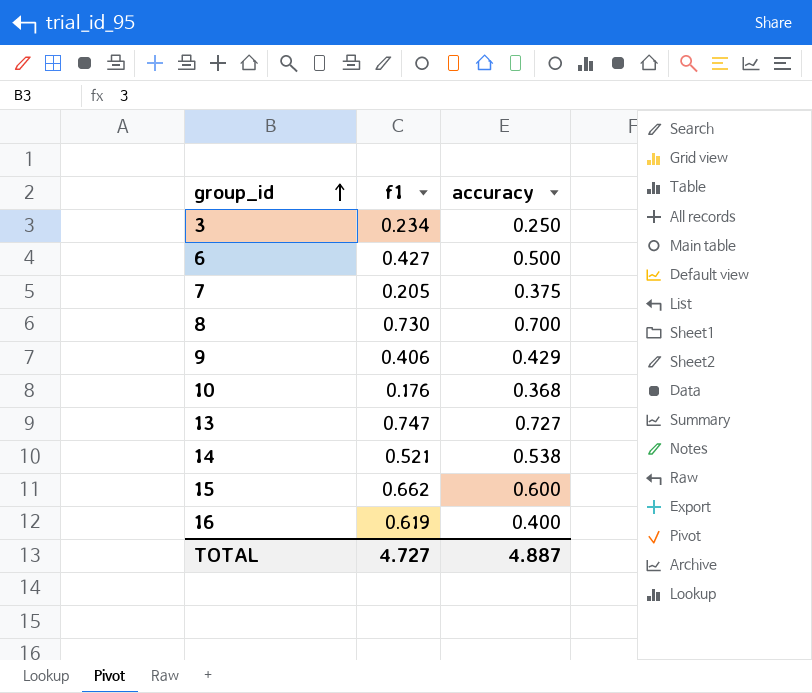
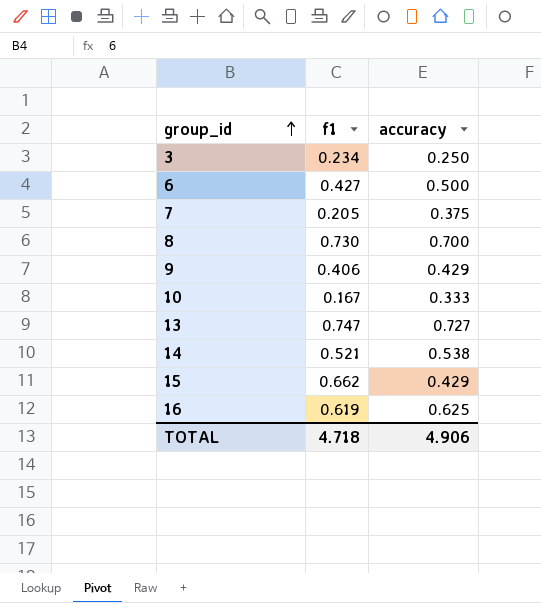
10 | f1: 0.176 -> 0.167
10 | accuracy: 0.368 -> 0.333
15 | accuracy: 0.600 -> 0.429
16 | accuracy: 0.400 -> 0.625
TOTAL | f1: 4.727 -> 4.718
TOTAL | accuracy: 4.887 -> 4.906

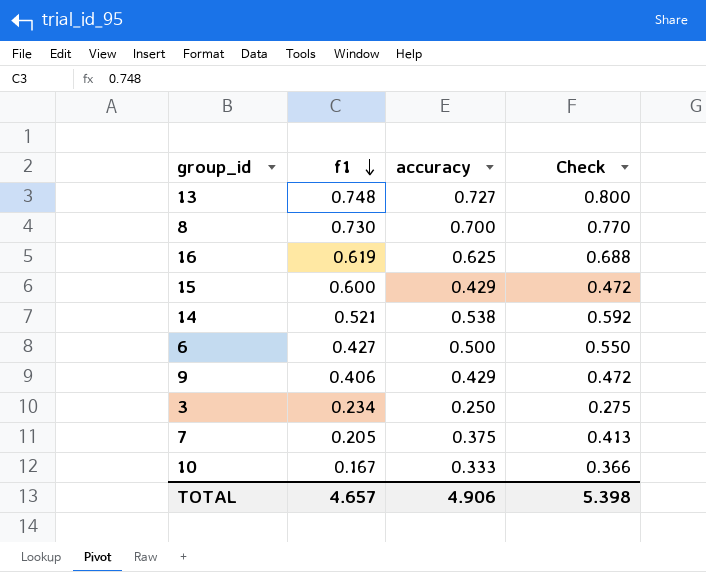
row order: group_id ascending -> f1 descending
column Check | formula: none -> [accuracy] * 1.1
13 | f1: 0.747 -> 0.748
15 | f1: 0.662 -> 0.600
TOTAL | f1: 4.718 -> 4.657

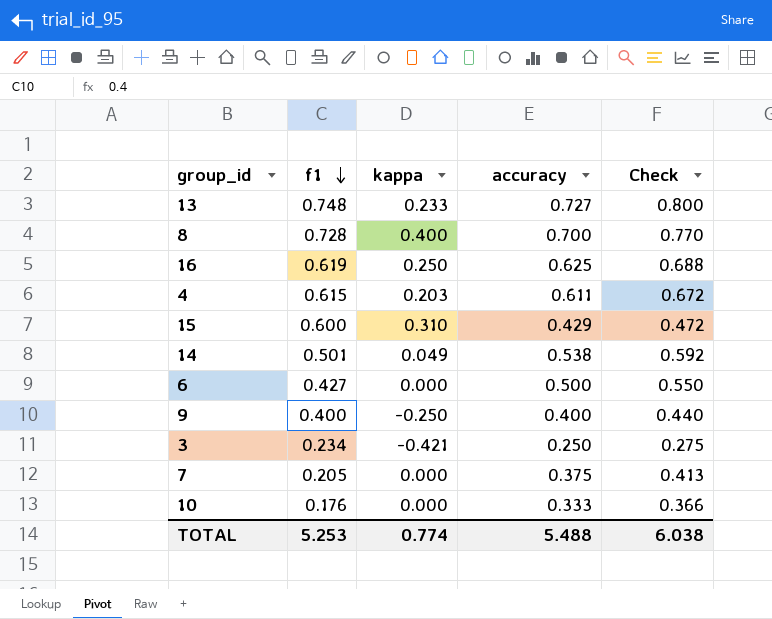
column kappa | position: none -> 3
8 | f1: 0.730 -> 0.728
row 4: none -> 0.615 | 0.203 | 0.611 | 0.672
14 | f1: 0.521 -> 0.501
9 | f1: 0.406 -> 0.400
9 | accuracy: 0.429 -> 0.400
9 | Check: 0.472 -> 0.440
10 | f1: 0.167 -> 0.176
TOTAL | f1: 4.657 -> 5.253
TOTAL | accuracy: 4.906 -> 5.488
TOTAL | Check: 5.398 -> 6.038

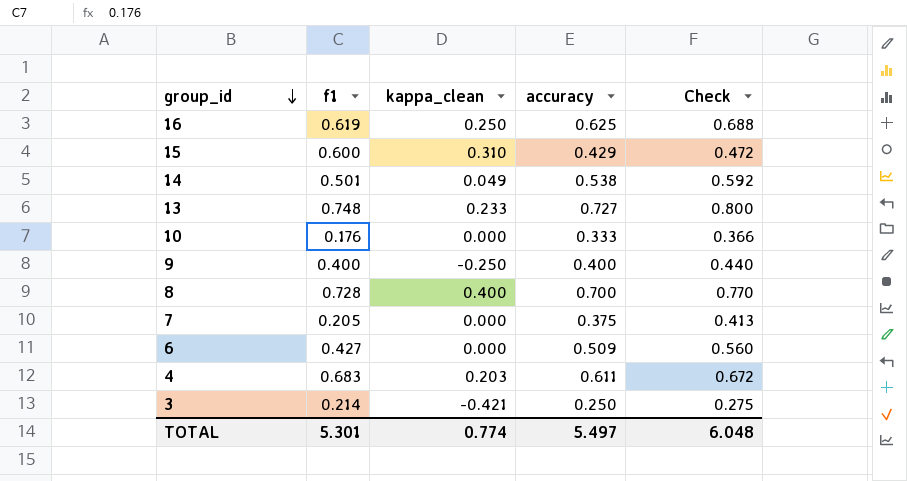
row order: f1 descending -> group_id descending
column name: kappa -> kappa_clean
6 | accuracy: 0.500 -> 0.509
6 | Check: 0.550 -> 0.560
4 | f1: 0.615 -> 0.683
3 | f1: 0.234 -> 0.214
TOTAL | f1: 5.253 -> 5.301
TOTAL | accuracy: 5.488 -> 5.497
TOTAL | Check: 6.038 -> 6.048

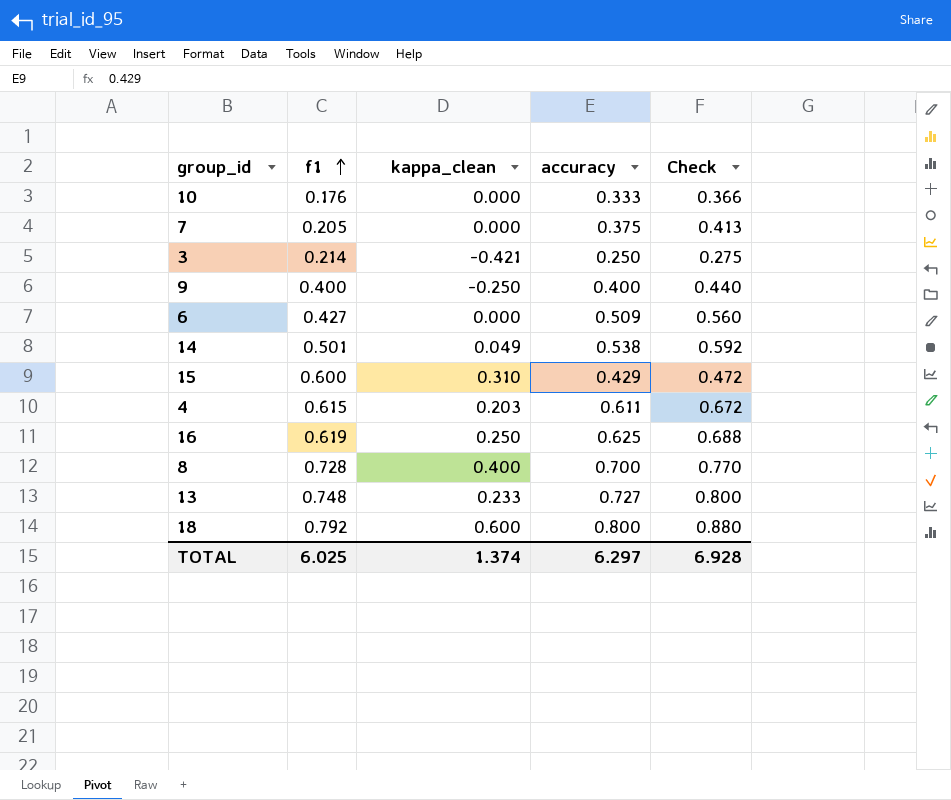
row order: group_id descending -> f1 ascending
4 | f1: 0.683 -> 0.615
row 18: none -> 0.792 | 0.600 | 0.800 | 0.880
TOTAL | f1: 5.301 -> 6.025
TOTAL | kappa_clean: 0.774 -> 1.374
TOTAL | accuracy: 5.497 -> 6.297
TOTAL | Check: 6.048 -> 6.928

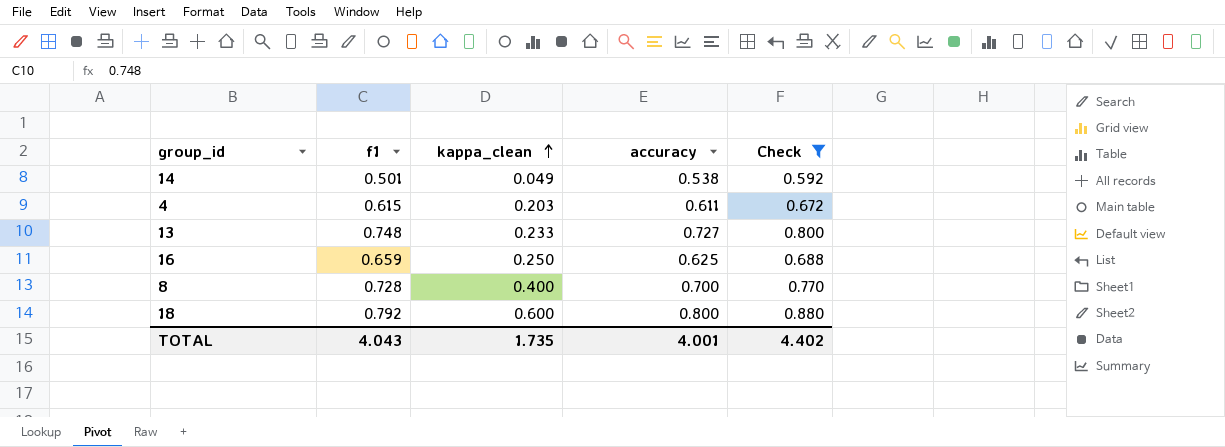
filter: none -> Check >= 0.592
row order: f1 ascending -> kappa_clean ascending
16 | f1: 0.619 -> 0.659
TOTAL | f1: 6.025 -> 4.043
TOTAL | kappa_clean: 1.374 -> 1.735
TOTAL | accuracy: 6.297 -> 4.001
TOTAL | Check: 6.928 -> 4.402

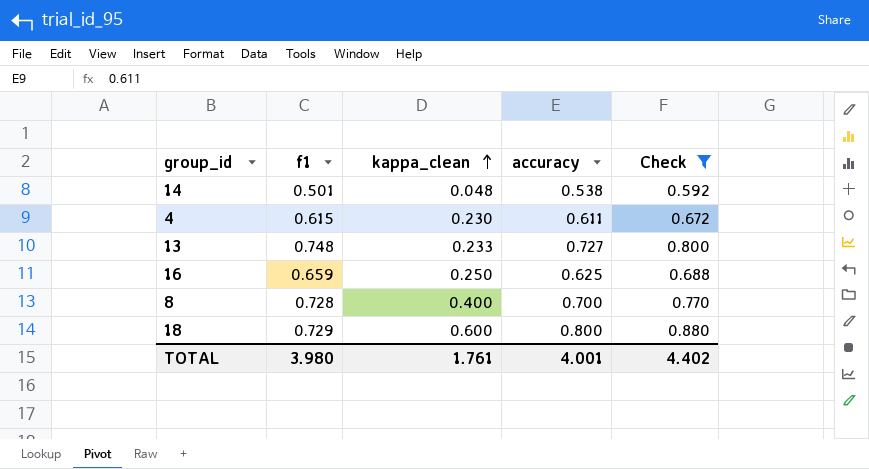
14 | kappa_clean: 0.049 -> 0.048
4 | kappa_clean: 0.203 -> 0.230
18 | f1: 0.792 -> 0.729
TOTAL | f1: 4.043 -> 3.980
TOTAL | kappa_clean: 1.735 -> 1.761

